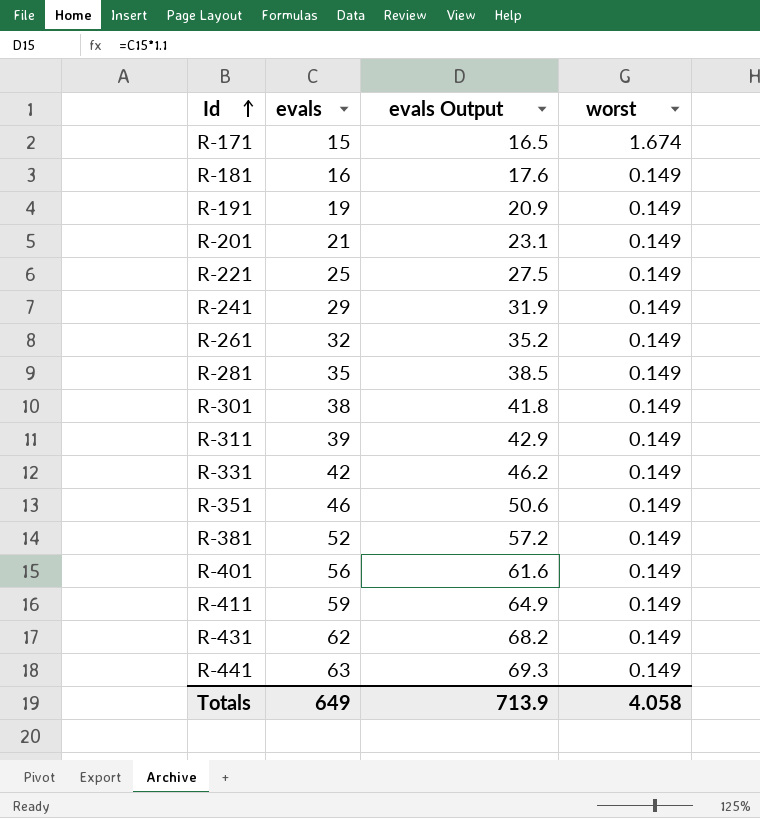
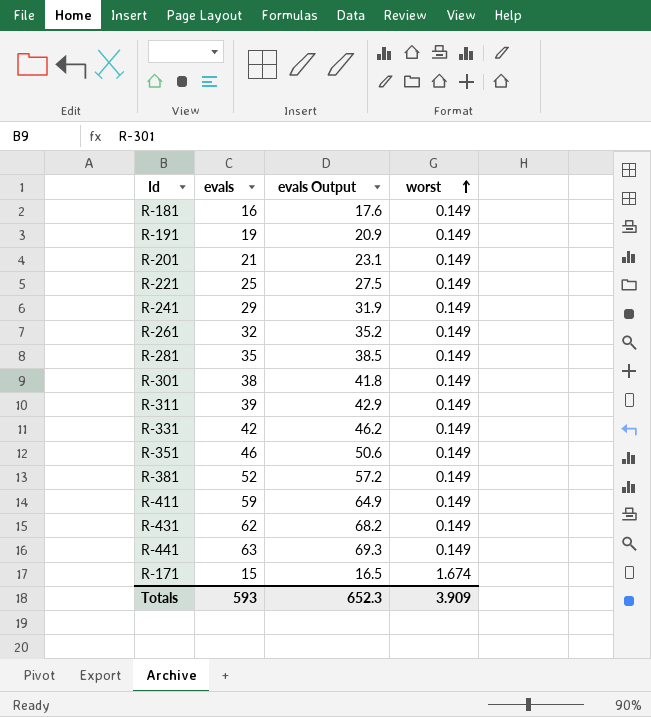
row order: Id ascending -> worst ascending
row R-401: 56 | 61.6 | 0.149 -> none
Totals | evals: 649 -> 593
Totals | evals Output: 713.9 -> 652.3
Totals | worst: 4.058 -> 3.909

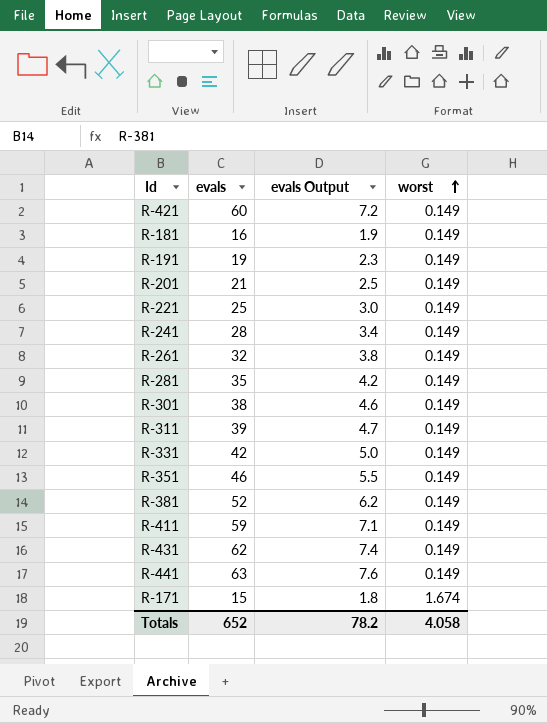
column evals Output | formula: [evals] * 1.1 -> [evals] * 0.12
row R-421: none -> 60 | 7.2 | 0.149
R-241 | evals: 29 -> 28
Totals | evals: 593 -> 652
Totals | evals Output: 652.3 -> 78.2
Totals | worst: 3.909 -> 4.058

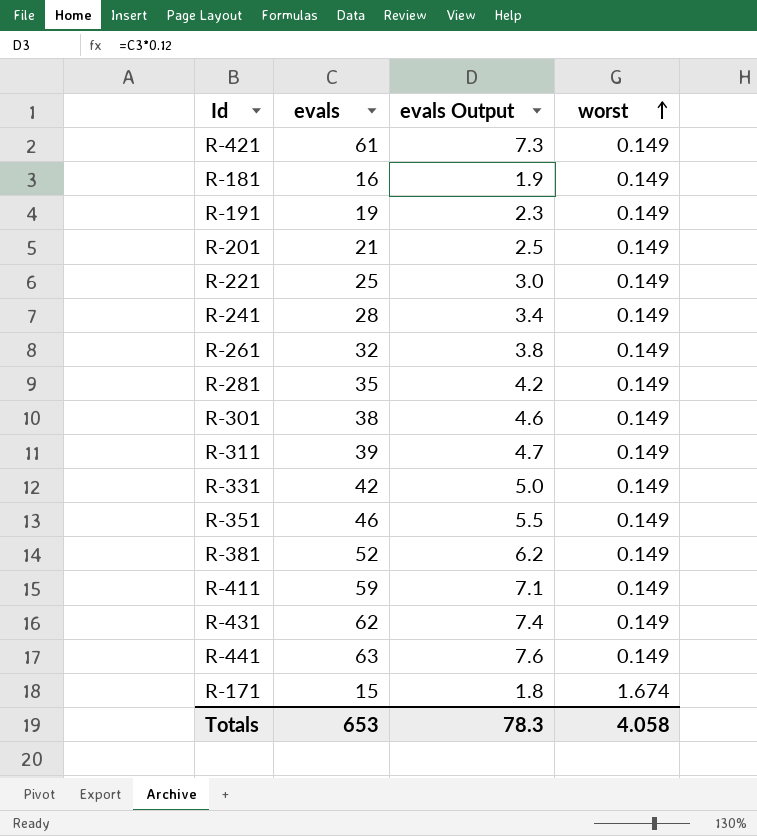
R-421 | evals: 60 -> 61
R-421 | evals Output: 7.2 -> 7.3
Totals | evals: 652 -> 653
Totals | evals Output: 78.2 -> 78.3

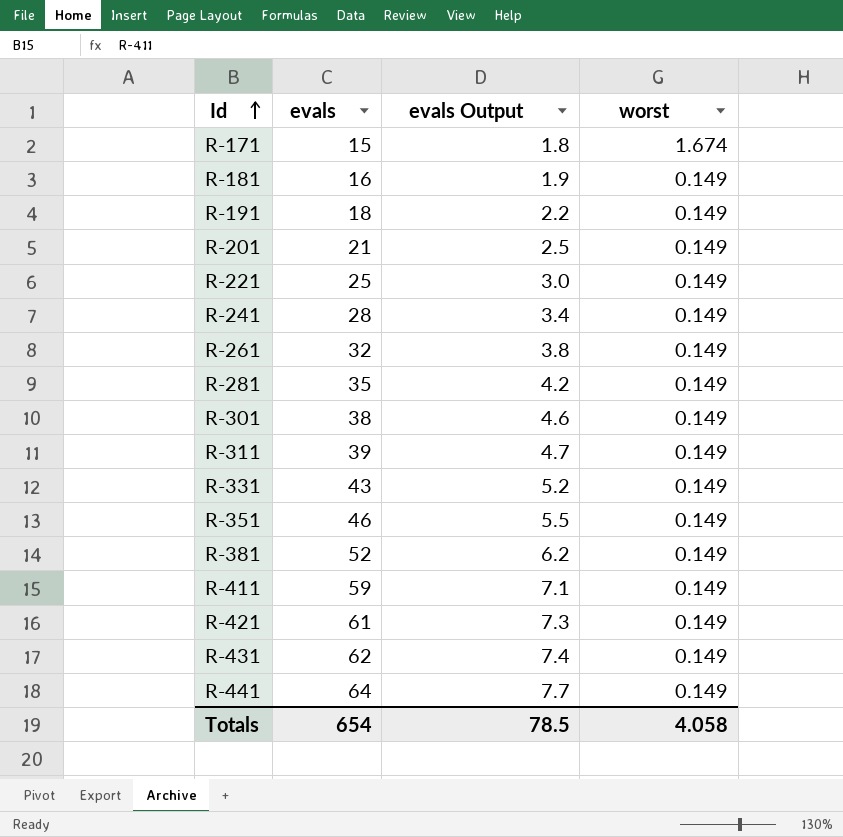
row order: worst ascending -> Id ascending
R-191 | evals: 19 -> 18
R-191 | evals Output: 2.3 -> 2.2
R-331 | evals: 42 -> 43
R-331 | evals Output: 5.0 -> 5.2
R-441 | evals: 63 -> 64
R-441 | evals Output: 7.6 -> 7.7
Totals | evals: 653 -> 654
Totals | evals Output: 78.3 -> 78.5

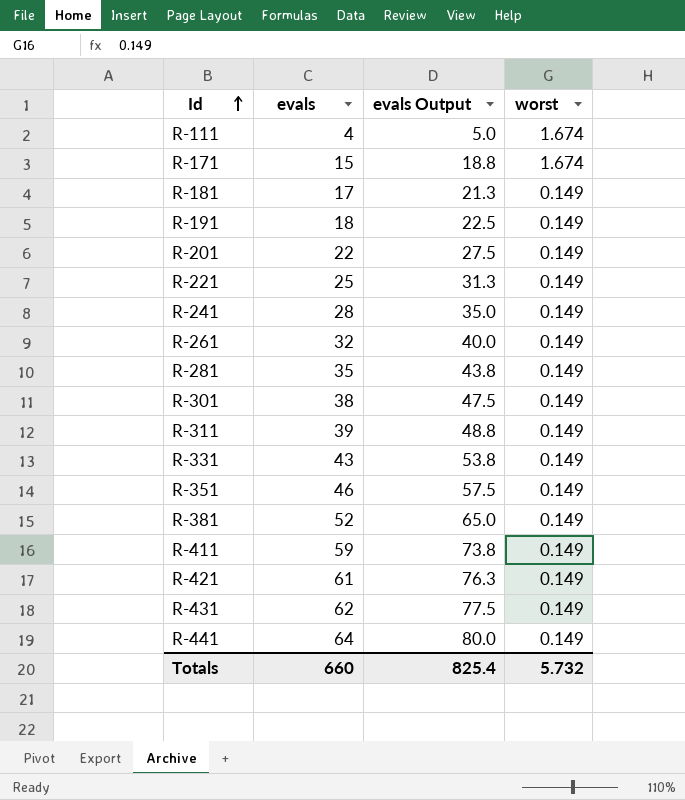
column evals Output | formula: [evals] * 0.12 -> [evals] * 1.25
row R-111: none -> 4 | 5.0 | 1.674
R-181 | evals: 16 -> 17
R-201 | evals: 21 -> 22
Totals | evals: 654 -> 660
Totals | evals Output: 78.5 -> 825.4
Totals | worst: 4.058 -> 5.732

